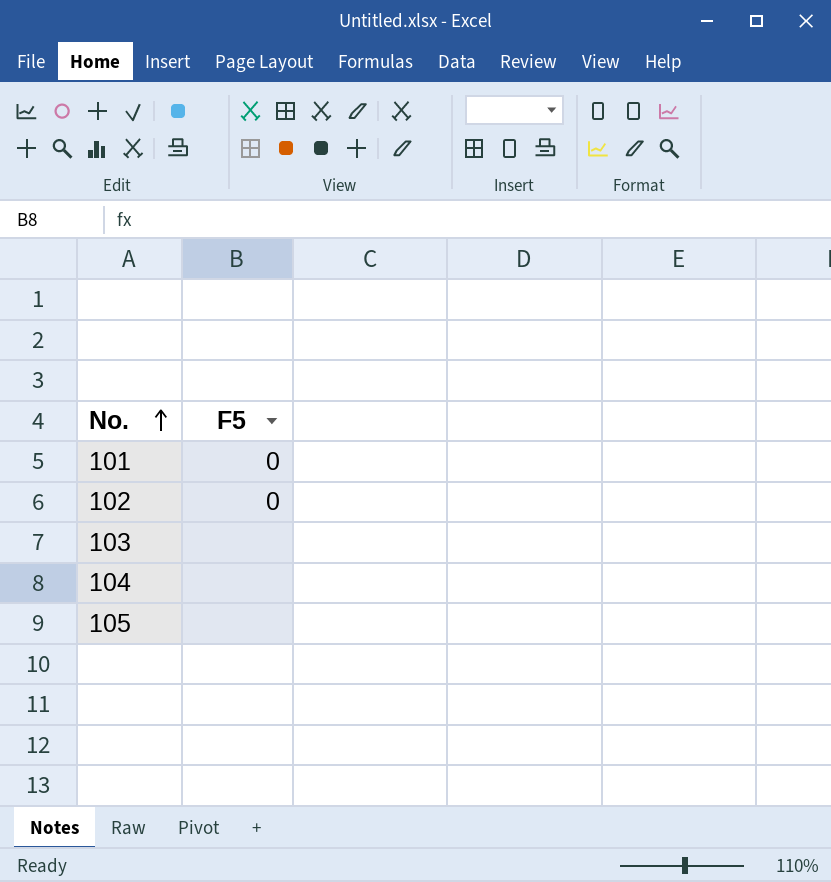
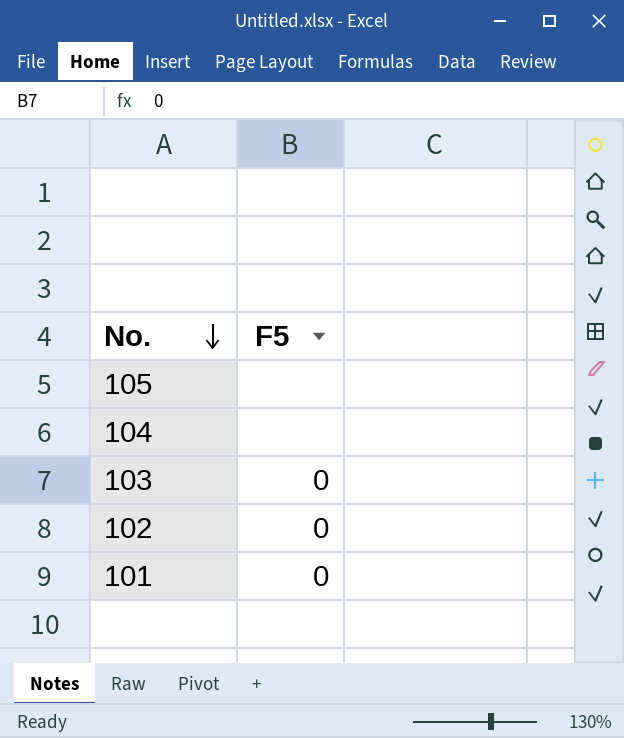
row order: No. ascending -> No. descending
103 | F5: none -> 0

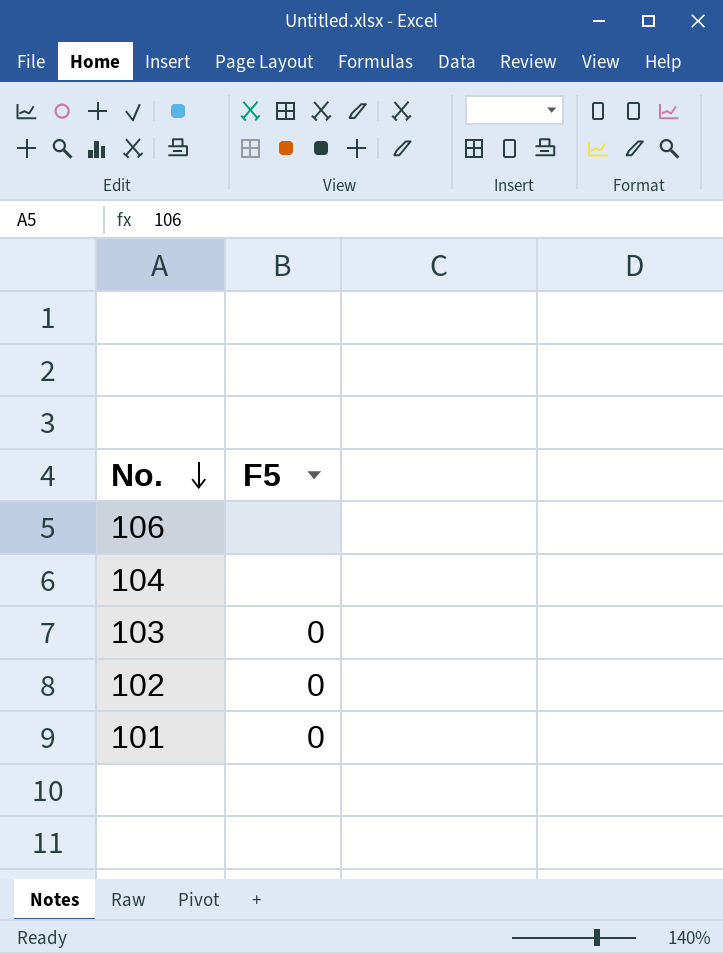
row 105: none -> none
row 106: none -> none

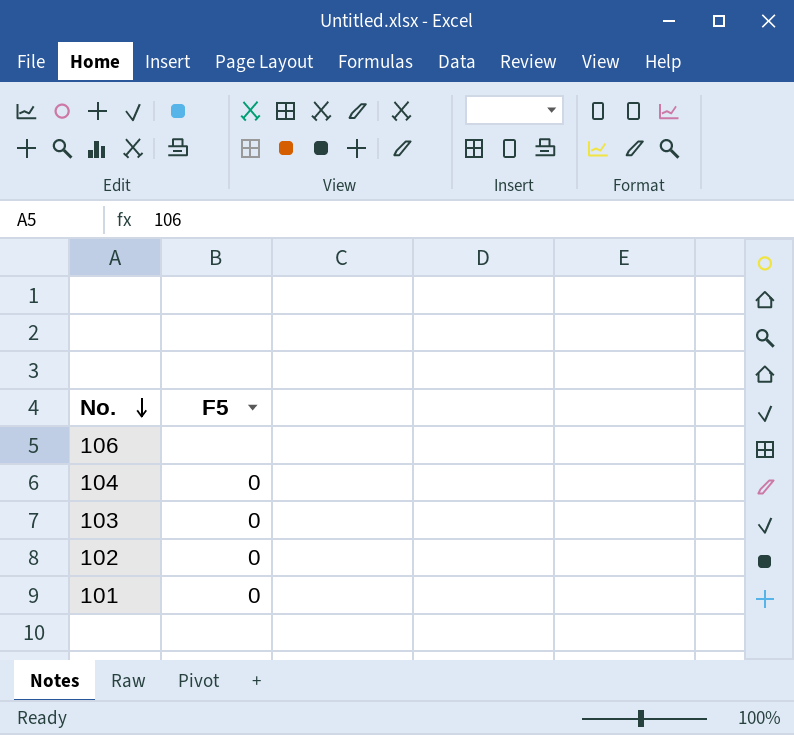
104 | F5: none -> 0

